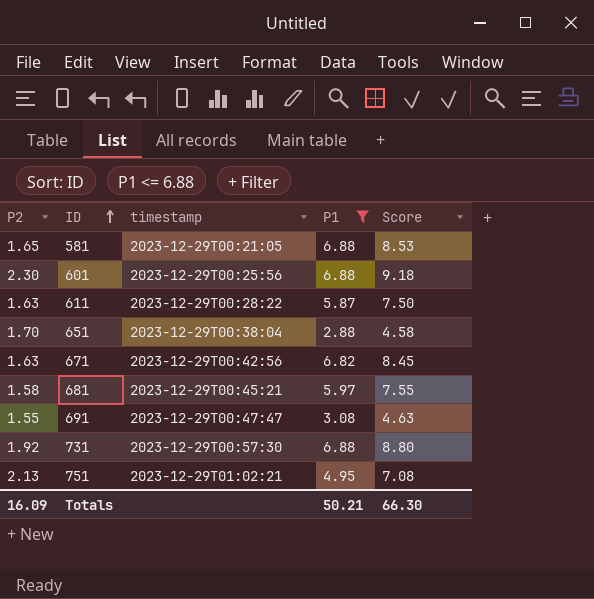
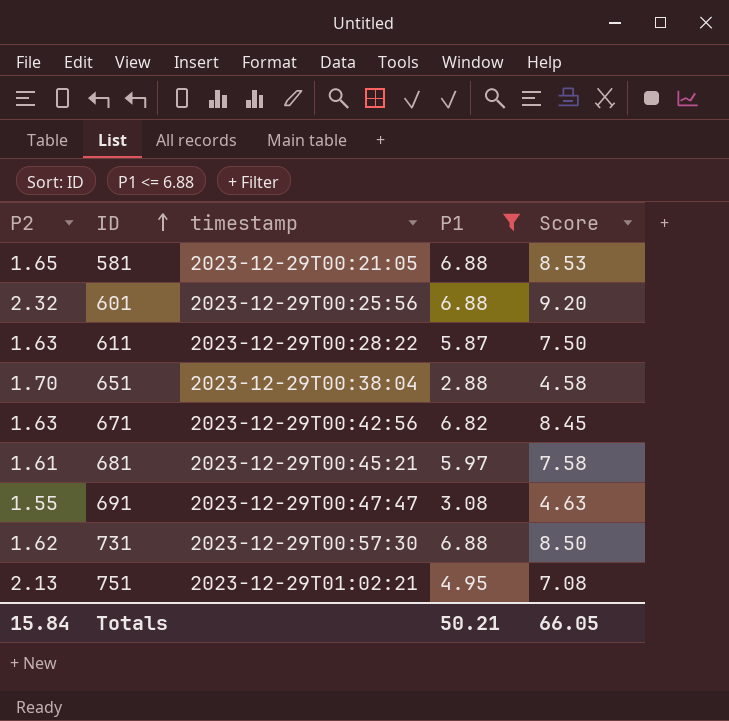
601 | P2: 2.30 -> 2.32
601 | Score: 9.18 -> 9.20
681 | P2: 1.58 -> 1.61
681 | Score: 7.55 -> 7.58
731 | P2: 1.92 -> 1.62
731 | Score: 8.80 -> 8.50
Totals | P2: 16.09 -> 15.84
Totals | Score: 66.30 -> 66.05

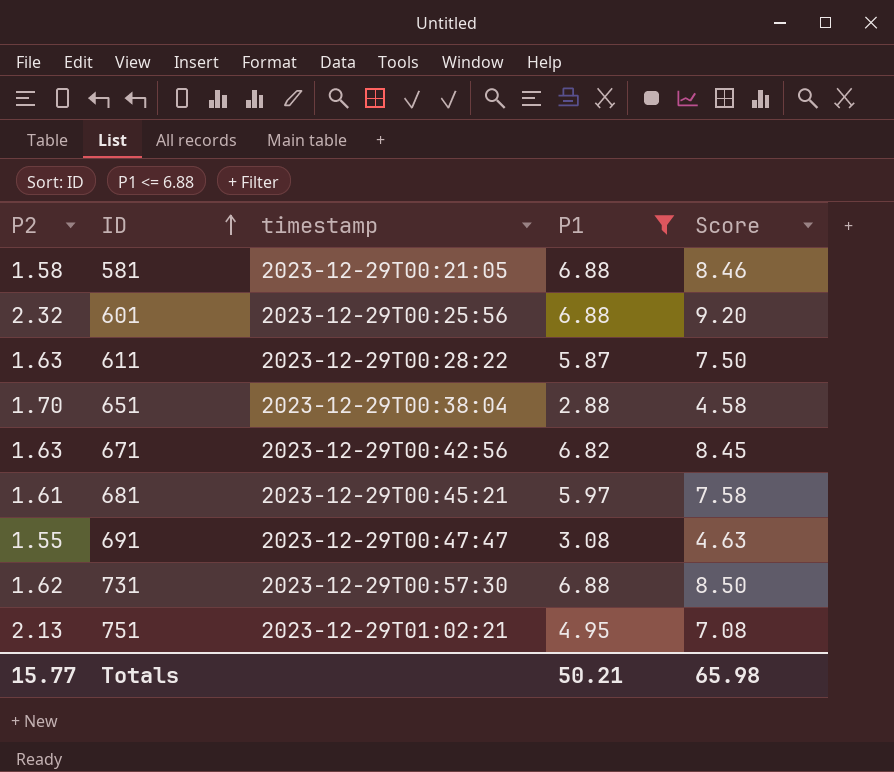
581 | P2: 1.65 -> 1.58
581 | Score: 8.53 -> 8.46
Totals | P2: 15.84 -> 15.77
Totals | Score: 66.05 -> 65.98

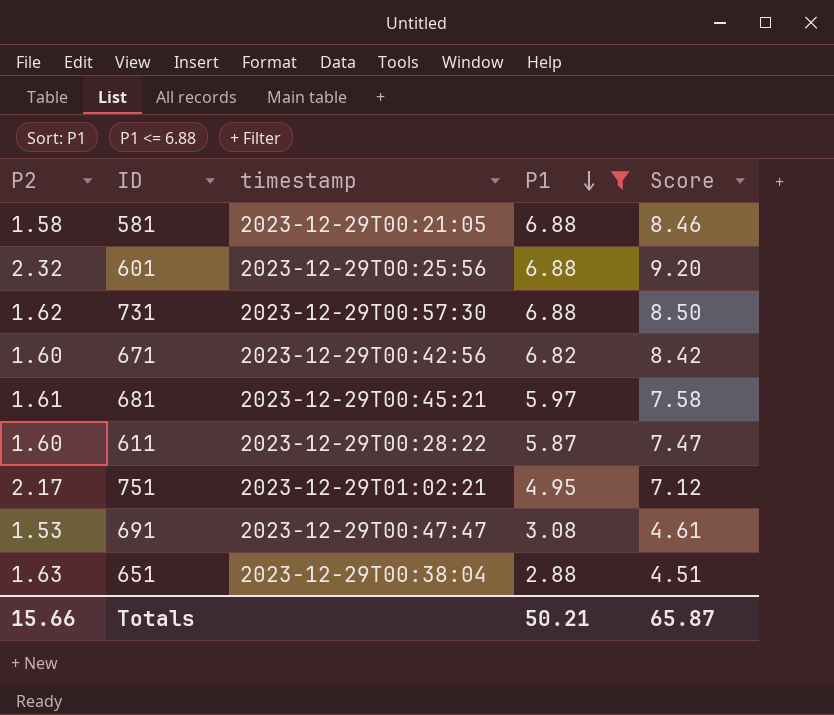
row order: ID ascending -> P1 descending
671 | P2: 1.63 -> 1.60
671 | Score: 8.45 -> 8.42
611 | P2: 1.63 -> 1.60
611 | Score: 7.50 -> 7.47
751 | P2: 2.13 -> 2.17
751 | Score: 7.08 -> 7.12
691 | P2: 1.55 -> 1.53
691 | Score: 4.63 -> 4.61
651 | P2: 1.70 -> 1.63
651 | Score: 4.58 -> 4.51
Totals | P2: 15.77 -> 15.66
Totals | Score: 65.98 -> 65.87

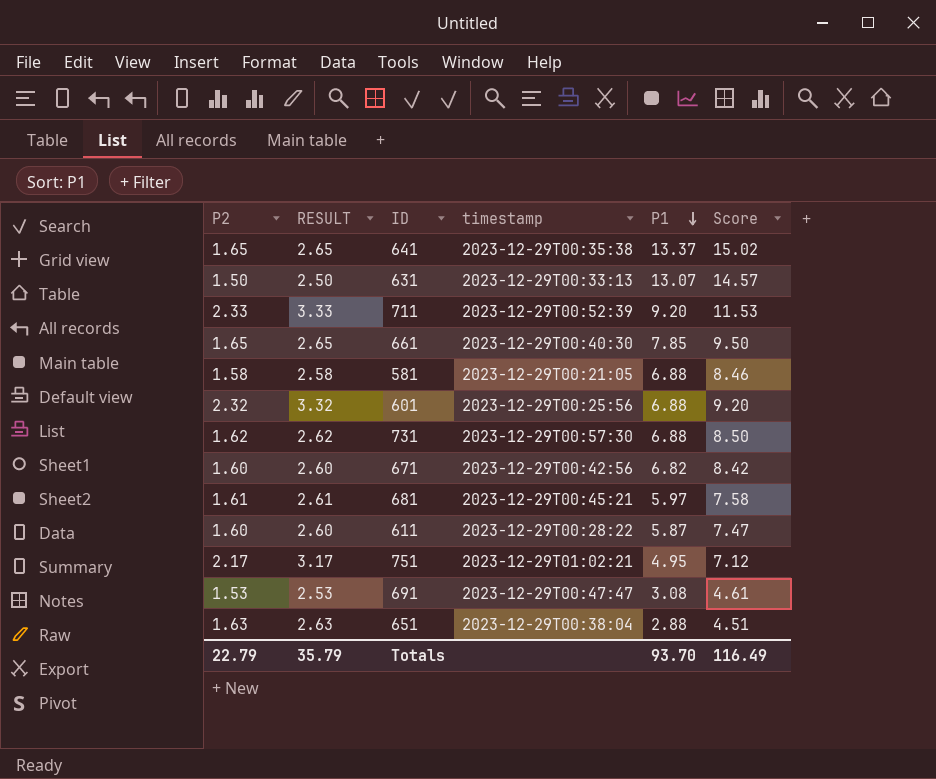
filter: P1 <= 6.88 -> none
column RESULT | formula: none -> [P2] + 1
Totals | P2: 15.66 -> 22.79
Totals | P1: 50.21 -> 93.70
Totals | Score: 65.87 -> 116.49

